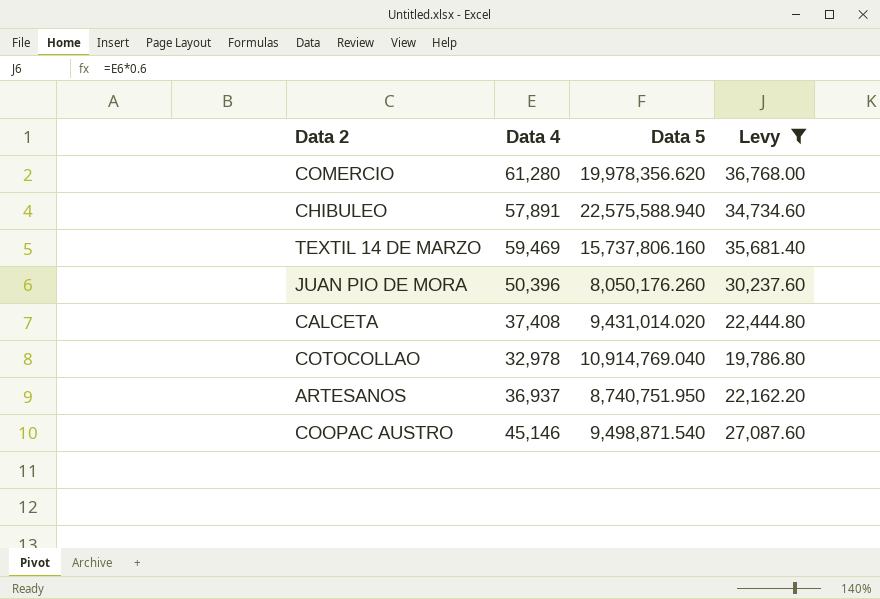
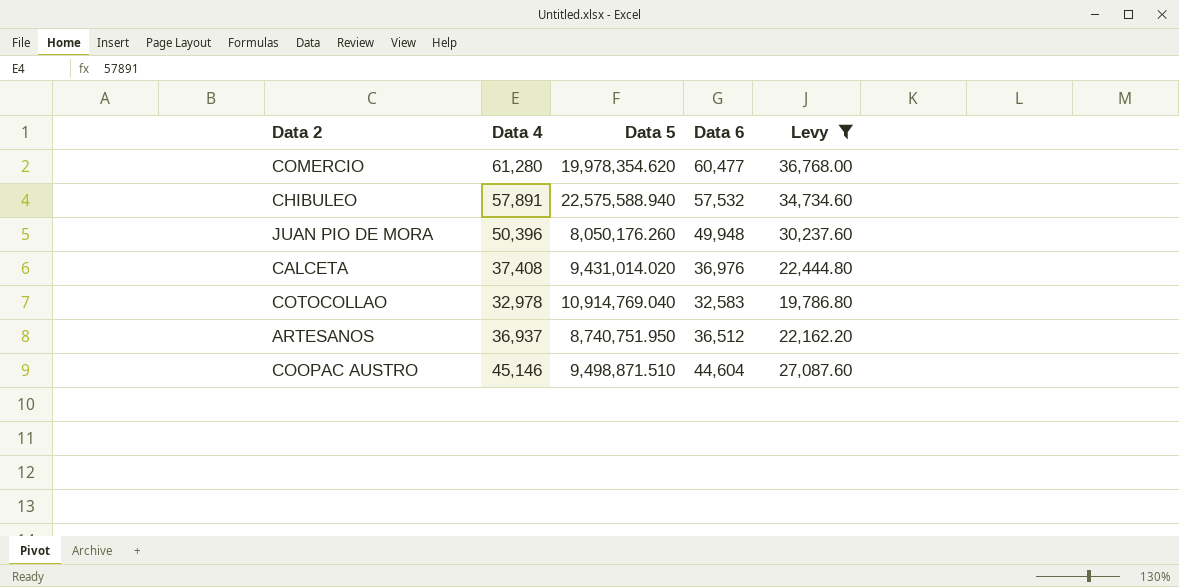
column Data 6 | position: none -> 4
row TEXTIL 14 DE MARZO: 59,469 | 15,737,806.160 | 35,681.40 -> none
COMERCIO | Data 5: 19,978,356.620 -> 19,978,354.620
COOPAC AUSTRO | Data 5: 9,498,871.540 -> 9,498,871.510

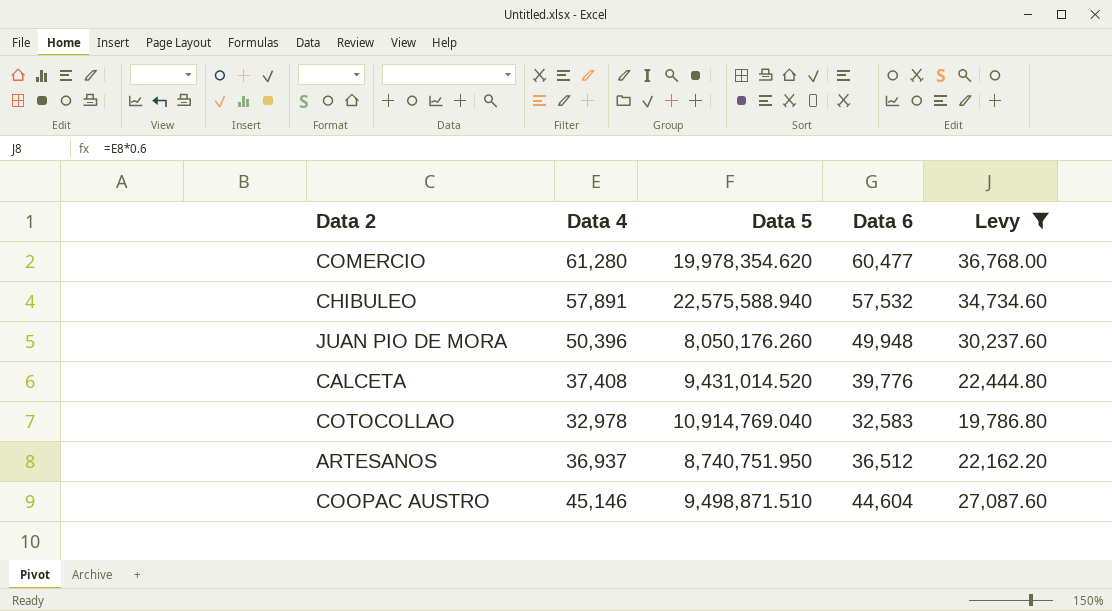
CALCETA | Data 5: 9,431,014.020 -> 9,431,014.520
CALCETA | Data 6: 36,976 -> 39,776

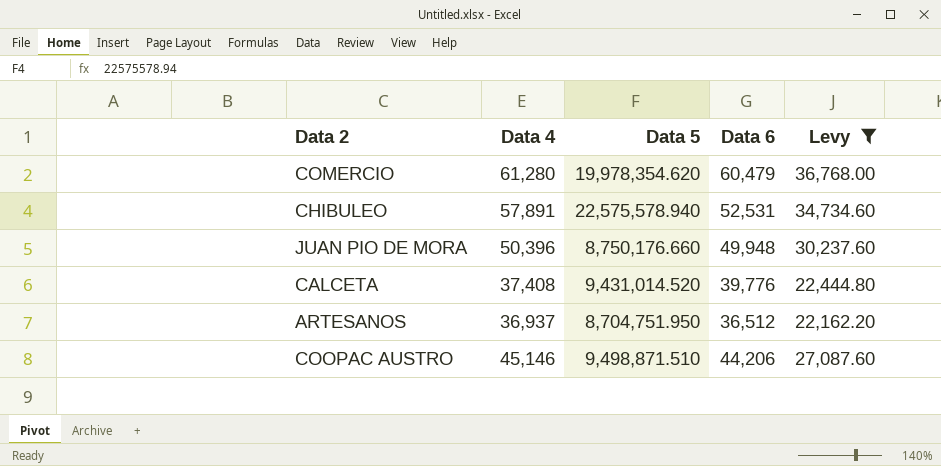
row COTOCOLLAO: 32,978 | 10,914,769.040 | 32,583 | 19,786.80 -> none
COMERCIO | Data 6: 60,477 -> 60,479
CHIBULEO | Data 5: 22,575,588.940 -> 22,575,578.940
CHIBULEO | Data 6: 57,532 -> 52,531
JUAN PIO DE MORA | Data 5: 8,050,176.260 -> 8,750,176.660
ARTESANOS | Data 5: 8,740,751.950 -> 8,704,751.950
COOPAC AUSTRO | Data 6: 44,604 -> 44,206

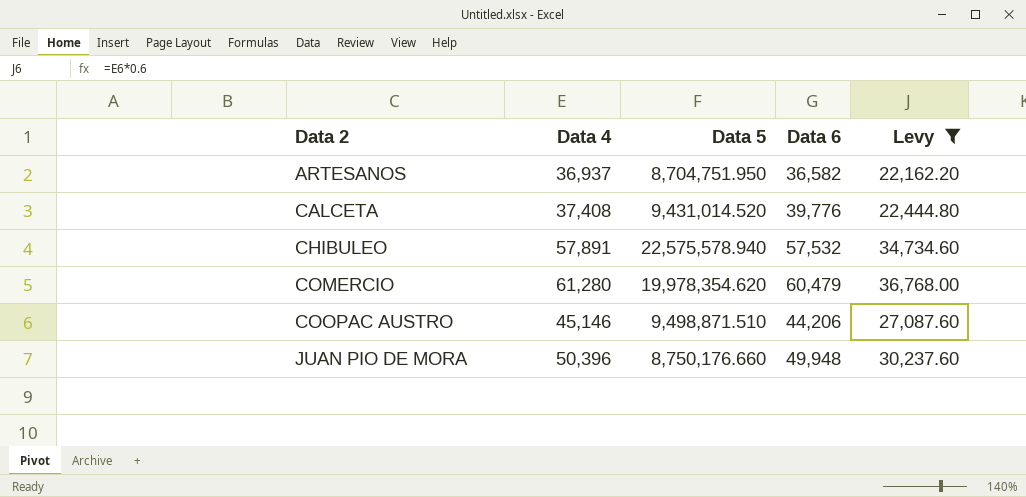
row order: none -> Data 2 ascending
ARTESANOS | Data 6: 36,512 -> 36,582
CHIBULEO | Data 6: 52,531 -> 57,532

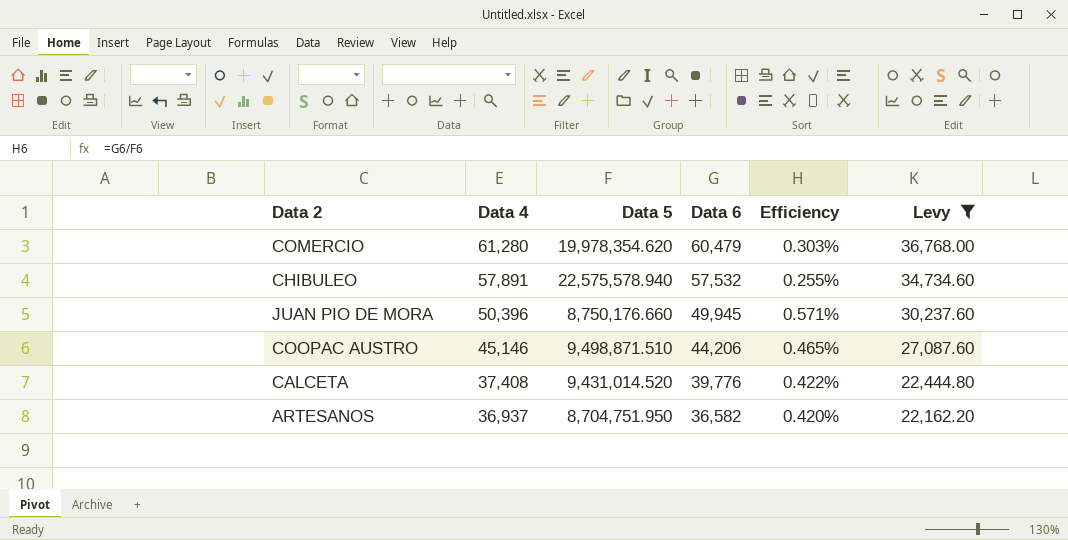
row order: Data 2 ascending -> Data 4 descending
column Efficiency | formula: none -> [Data 6] / [Data 5]
JUAN PIO DE MORA | Data 6: 49,948 -> 49,945

